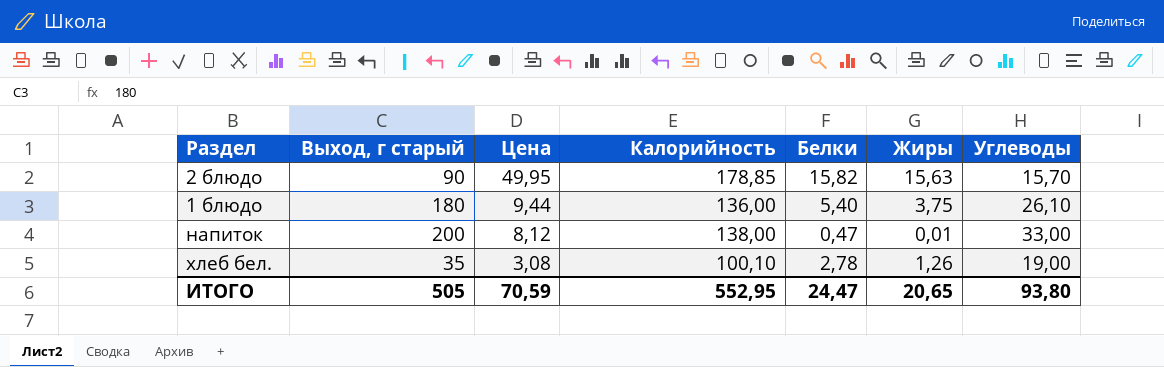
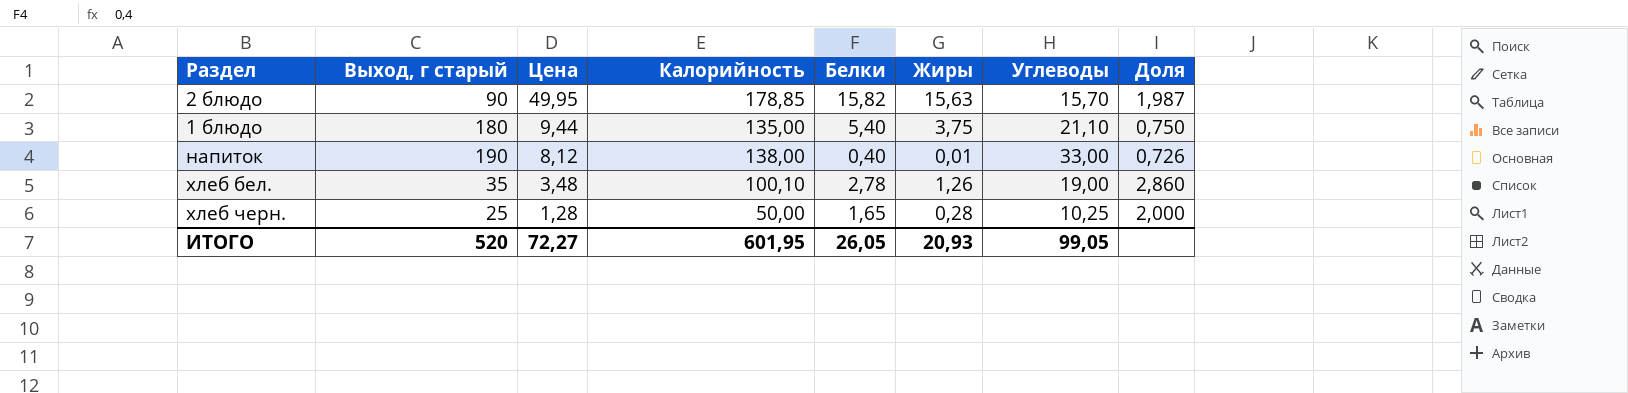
column Доля | formula: none -> [Калорийность] / [Выход, г старый]
1 блюдо | Калорийность: 136,00 -> 135,00
1 блюдо | Углеводы: 26,10 -> 21,10
напиток | Выход, г старый: 200 -> 190
напиток | Белки: 0,47 -> 0,40
хлеб бел. | Цена: 3,08 -> 3,48
row хлеб черн.: none -> 25 | 1,28 | 50,00 | 1,65 | 0,28 | 10,25 | 2,000
ИТОГО | Выход, г старый: 505 -> 520
ИТОГО | Цена: 70,59 -> 72,27
ИТОГО | Калорийность: 552,95 -> 601,95
ИТОГО | Белки: 24,47 -> 26,05
ИТОГО | Жиры: 20,65 -> 20,93
ИТОГО | Углеводы: 93,80 -> 99,05

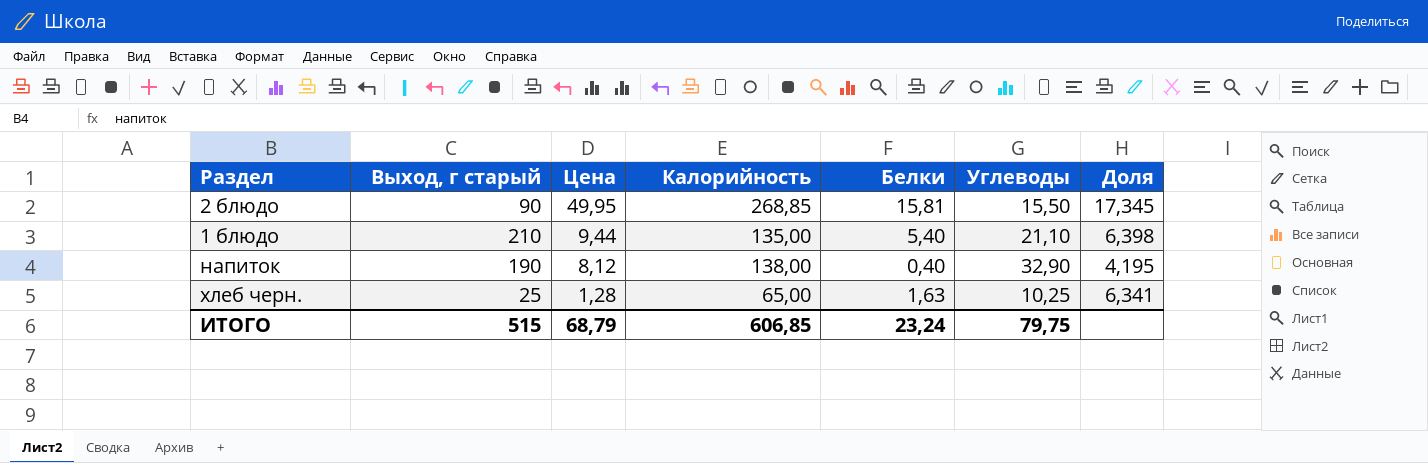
column Жиры | position: 6 -> none
column Доля | formula: [Калорийность] / [Выход, г старый] -> [Калорийность] / [Углеводы]
row хлеб бел.: 35 | 3,48 | 100,10 | 2,78 | 1,26 | 19,00 | 2,860 -> none
2 блюдо | Калорийность: 178,85 -> 268,85
2 блюдо | Белки: 15,82 -> 15,81
2 блюдо | Углеводы: 15,70 -> 15,50
1 блюдо | Выход, г старый: 180 -> 210
напиток | Углеводы: 33,00 -> 32,90
хлеб черн. | Калорийность: 50,00 -> 65,00
хлеб черн. | Белки: 1,65 -> 1,63
ИТОГО | Выход, г старый: 520 -> 515
ИТОГО | Цена: 72,27 -> 68,79
ИТОГО | Калорийность: 601,95 -> 606,85
ИТОГО | Белки: 26,05 -> 23,24
ИТОГО | Углеводы: 99,05 -> 79,75

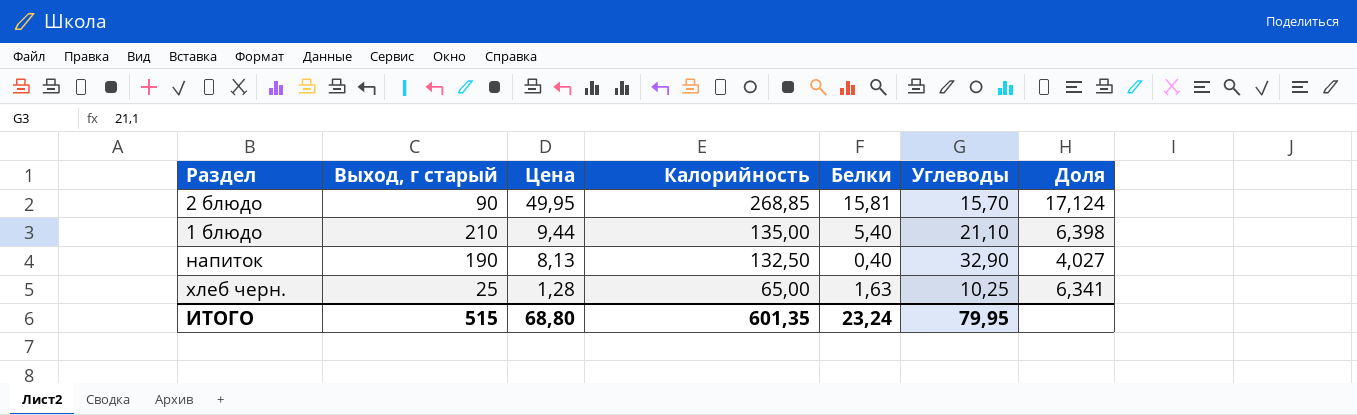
2 блюдо | Углеводы: 15,50 -> 15,70
2 блюдо | Доля: 17,345 -> 17,124
напиток | Цена: 8,12 -> 8,13
напиток | Калорийность: 138,00 -> 132,50
напиток | Доля: 4,195 -> 4,027
ИТОГО | Цена: 68,79 -> 68,80
ИТОГО | Калорийность: 606,85 -> 601,35
ИТОГО | Углеводы: 79,75 -> 79,95

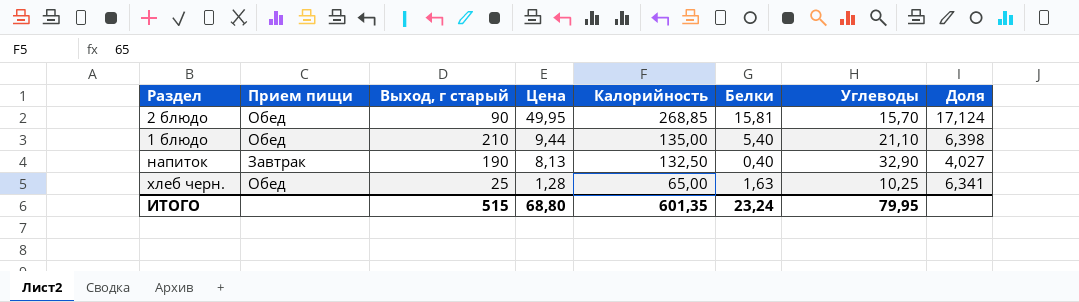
column Прием пищи | position: none -> 2

